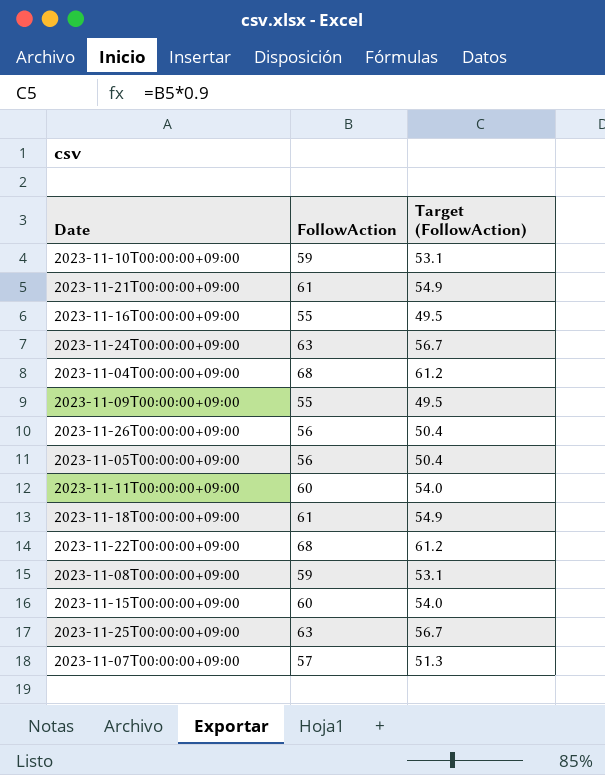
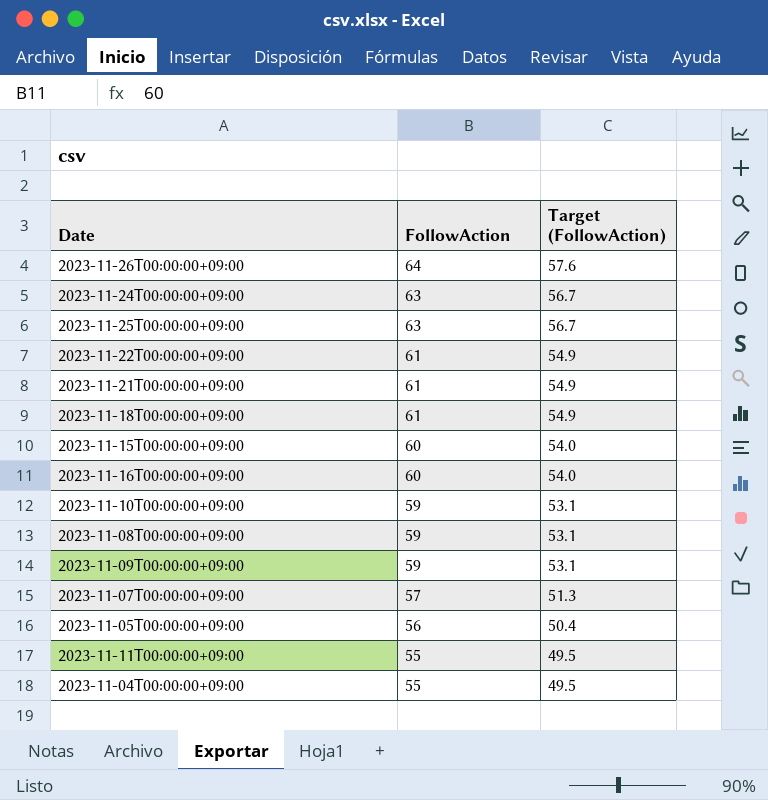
row order: none -> FollowAction descending
2023-11-26T00:00:00+09:00 | FollowAction: 56 -> 64
2023-11-26T00:00:00+09:00 | Target (FollowAction): 50.4 -> 57.6
2023-11-22T00:00:00+09:00 | FollowAction: 68 -> 61
2023-11-22T00:00:00+09:00 | Target (FollowAction): 61.2 -> 54.9
2023-11-16T00:00:00+09:00 | FollowAction: 55 -> 60
2023-11-16T00:00:00+09:00 | Target (FollowAction): 49.5 -> 54.0
2023-11-09T00:00:00+09:00 | FollowAction: 55 -> 59
2023-11-09T00:00:00+09:00 | Target (FollowAction): 49.5 -> 53.1
2023-11-11T00:00:00+09:00 | FollowAction: 60 -> 55
2023-11-11T00:00:00+09:00 | Target (FollowAction): 54.0 -> 49.5
2023-11-04T00:00:00+09:00 | FollowAction: 68 -> 55
2023-11-04T00:00:00+09:00 | Target (FollowAction): 61.2 -> 49.5

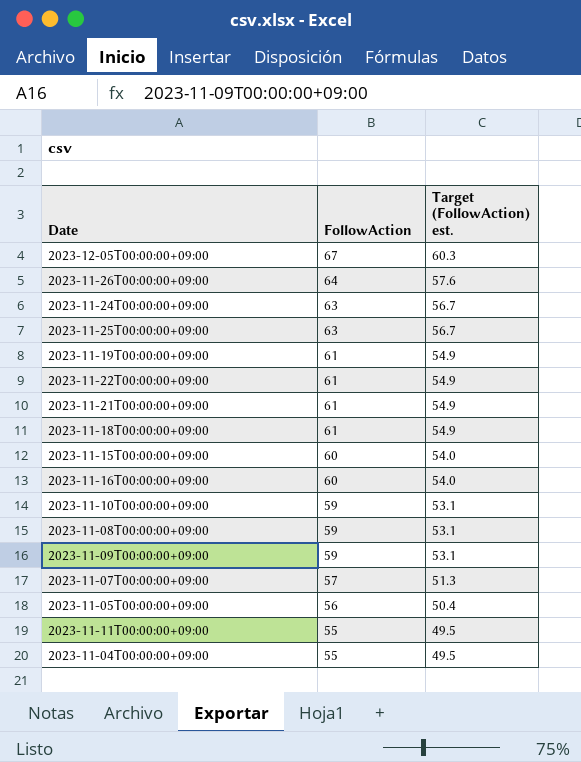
column name: Target (FollowAction) -> Target (FollowAction) est.
row 2023-12-05T00:00:00+09:00: none -> 67 | 60.3
row 2023-11-19T00:00:00+09:00: none -> 61 | 54.9

